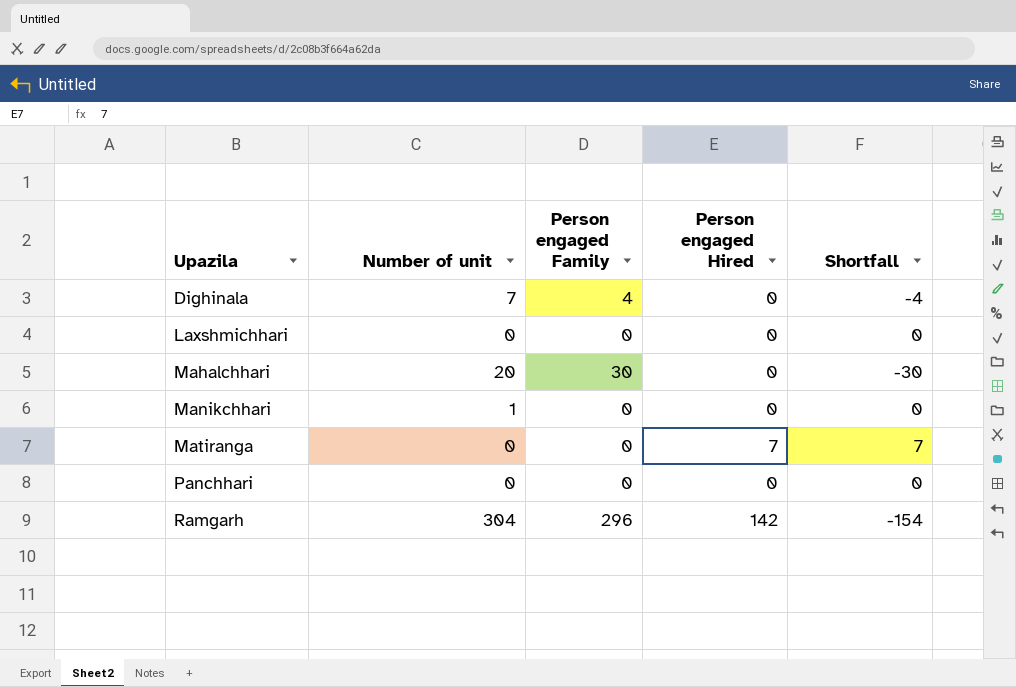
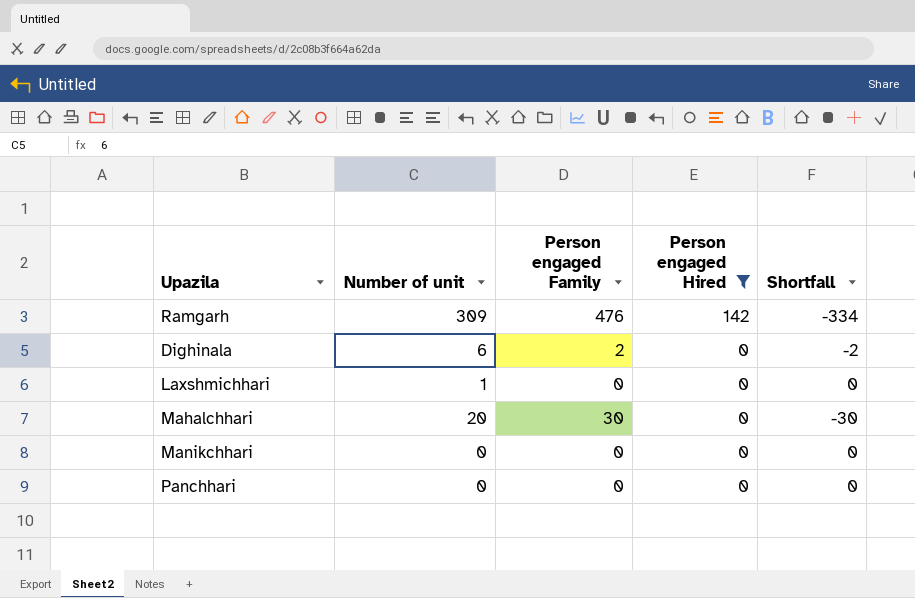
filter: none -> Person engaged Hired != 7
row order: Upazila ascending -> Person engaged Hired descending
Ramgarh | Number of unit: 304 -> 309
Ramgarh | Person engaged Family: 296 -> 476
Ramgarh | Shortfall: -154 -> -334
Dighinala | Number of unit: 7 -> 6
Dighinala | Person engaged Family: 4 -> 2
Dighinala | Shortfall: -4 -> -2
Laxshmichhari | Number of unit: 0 -> 1
Manikchhari | Number of unit: 1 -> 0

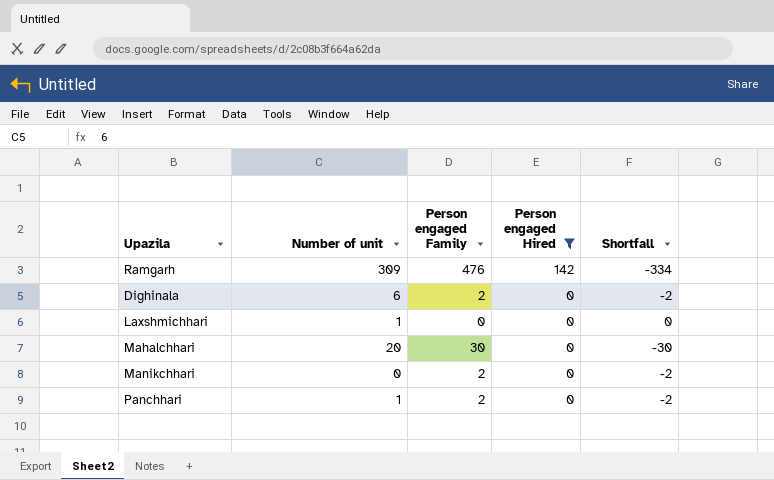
Manikchhari | Person engaged Family: 0 -> 2
Manikchhari | Shortfall: 0 -> -2
Panchhari | Number of unit: 0 -> 1
Panchhari | Person engaged Family: 0 -> 2
Panchhari | Shortfall: 0 -> -2

